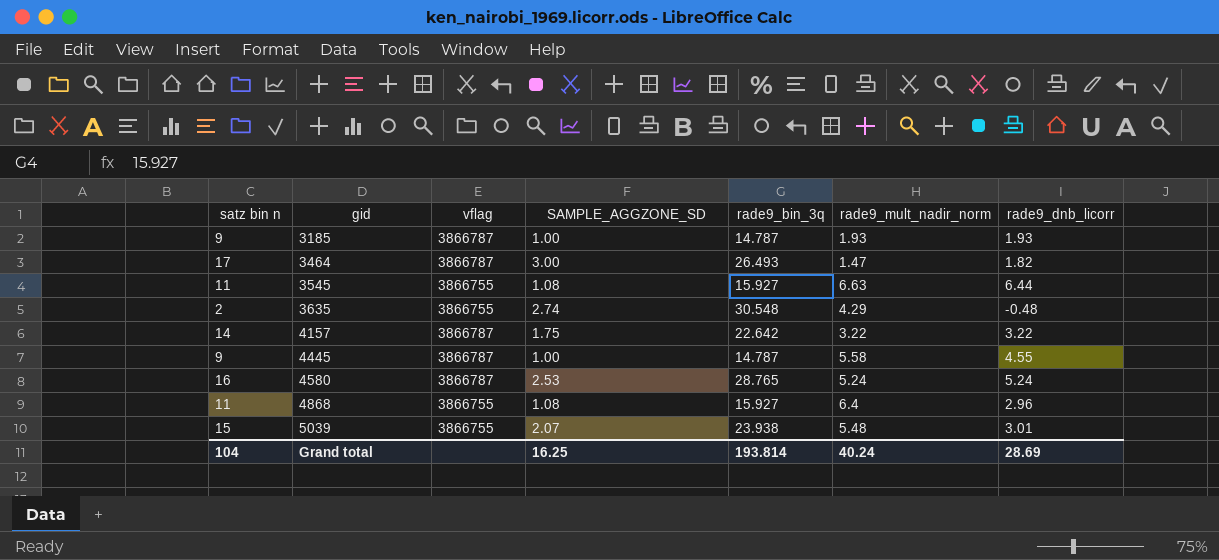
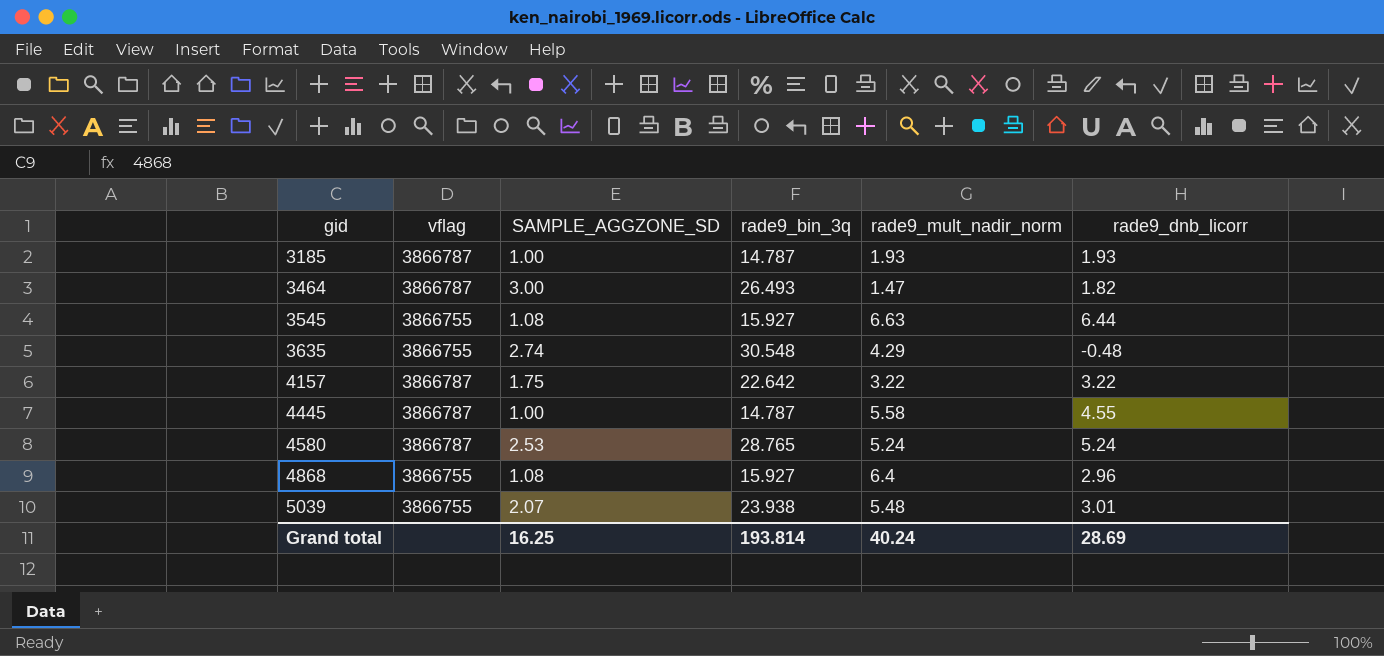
column satz bin n | position: 1 -> none

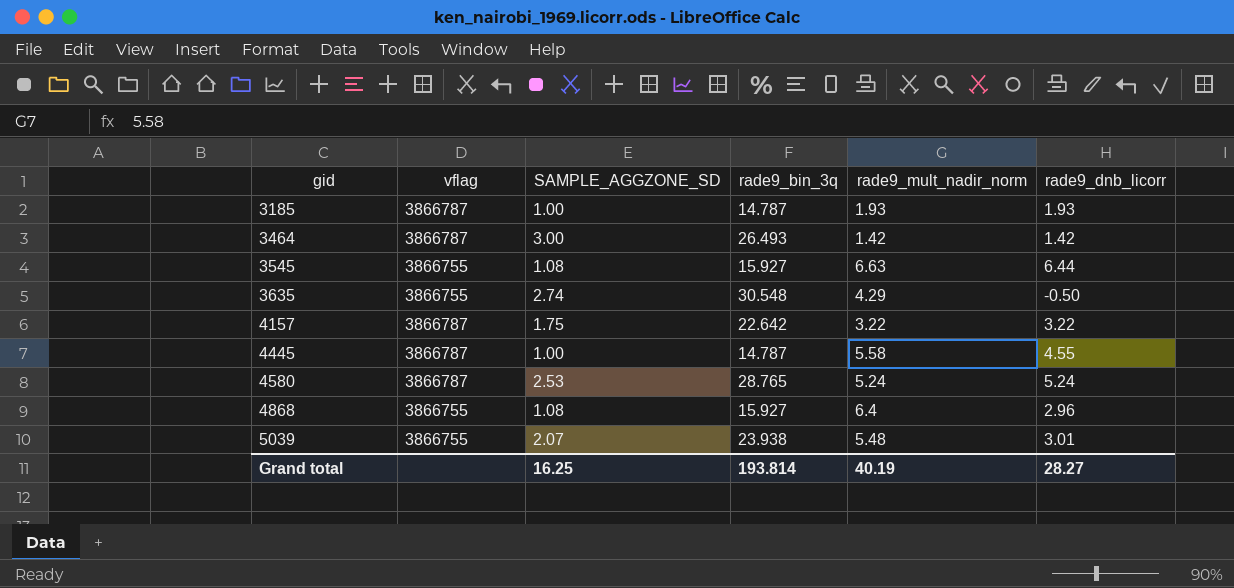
3464 | rade9_mult_nadir_norm: 1.47 -> 1.42
3464 | rade9_dnb_licorr: 1.82 -> 1.42
3635 | rade9_dnb_licorr: -0.48 -> -0.50
Grand total | rade9_mult_nadir_norm: 40.24 -> 40.19
Grand total | rade9_dnb_licorr: 28.69 -> 28.27

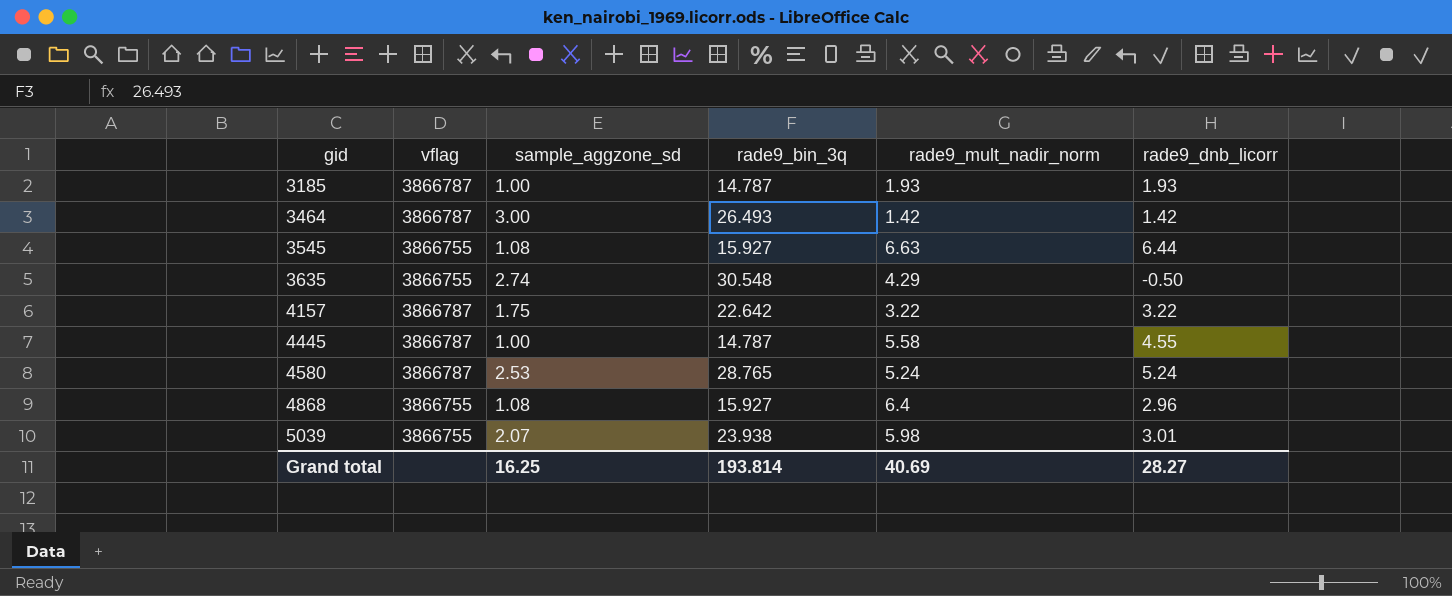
column name: SAMPLE_AGGZONE_SD -> sample_aggzone_sd
5039 | rade9_mult_nadir_norm: 5.48 -> 5.98
Grand total | rade9_mult_nadir_norm: 40.19 -> 40.69

